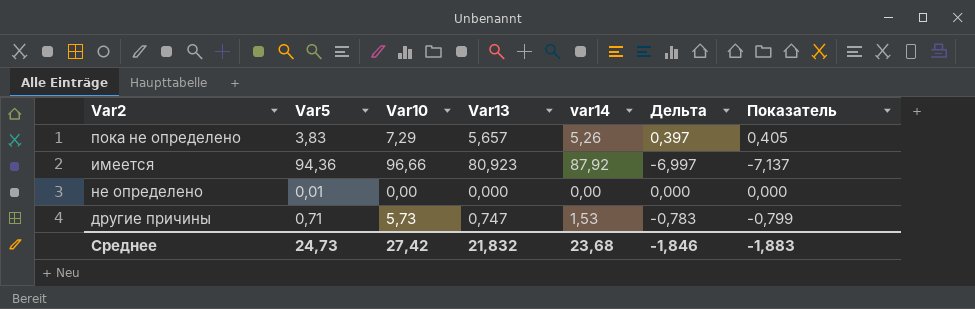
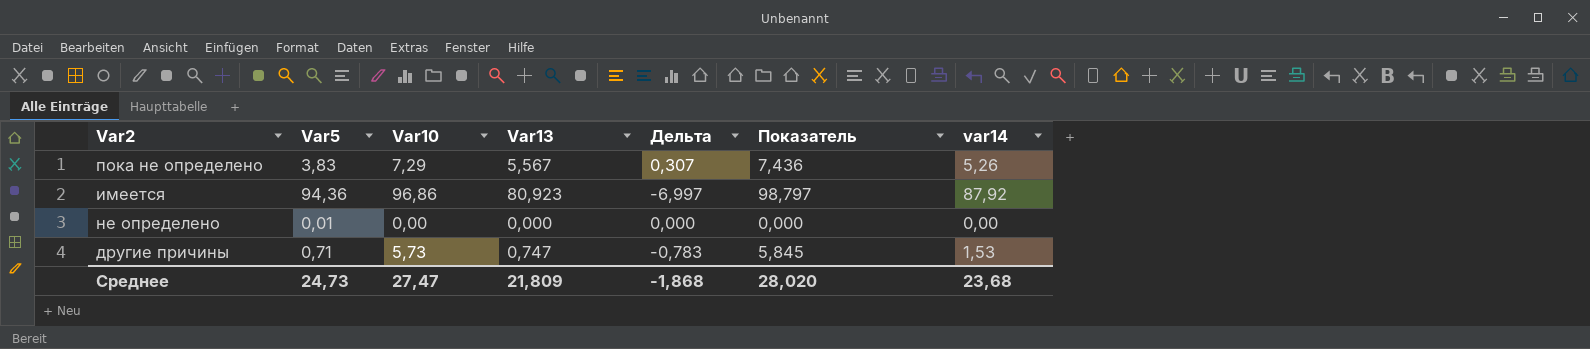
column Показатель | formula: [Дельта] * 1,02 -> [Var10] * 1,02
column var14 | position: 5 -> 7
пока не определено | Var13: 5,657 -> 5,567
пока не определено | Дельта: 0,397 -> 0,307
имеется | Var10: 96,66 -> 96,86
Среднее | Var10: 27,42 -> 27,47
Среднее | Var13: 21,832 -> 21,809
Среднее | Дельта: -1,846 -> -1,868
Среднее | Показатель: -1,883 -> 28,020

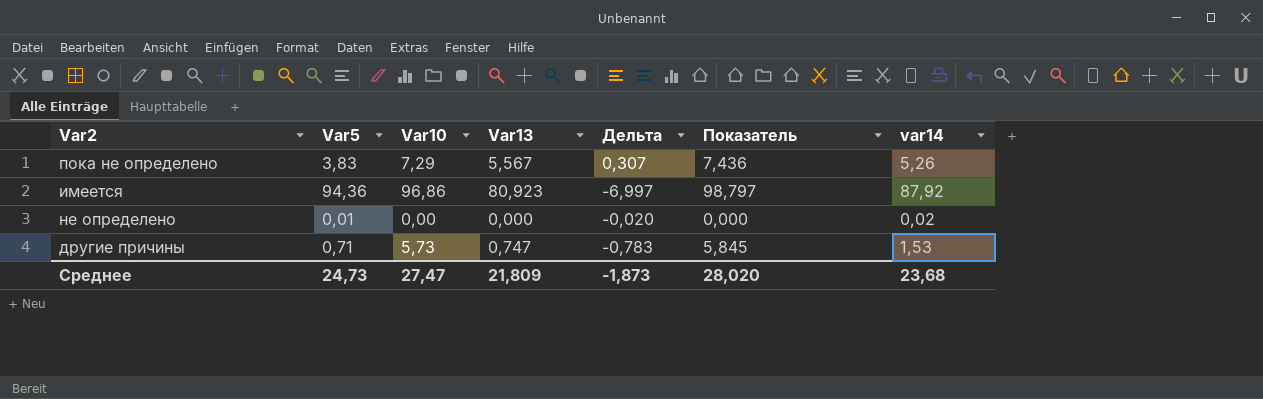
не определено | Дельта: 0,000 -> -0,020
не определено | var14: 0,00 -> 0,02
Среднее | Дельта: -1,868 -> -1,873

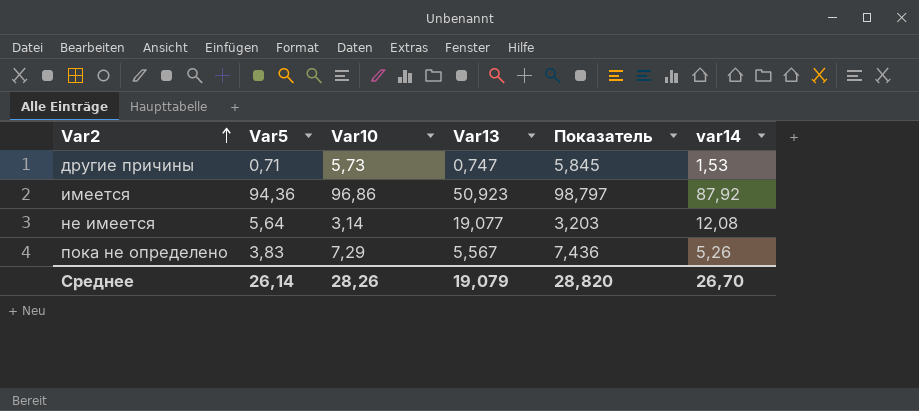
row order: none -> Var2 ascending
column Дельта | formula: [Var13] - [var14] -> none
row не определено: 0,01 | 0,00 | 0,000 | -0,020 | 0,000 | 0,02 -> none
имеется | Var13: 80,923 -> 50,923
row не имеется: none -> 5,64 | 3,14 | 19,077 | 3,203 | 12,08
Среднее | Var5: 24,73 -> 26,14
Среднее | Var10: 27,47 -> 28,26
Среднее | Var13: 21,809 -> 19,079
Среднее | Показатель: 28,020 -> 28,820
Среднее | var14: 23,68 -> 26,70

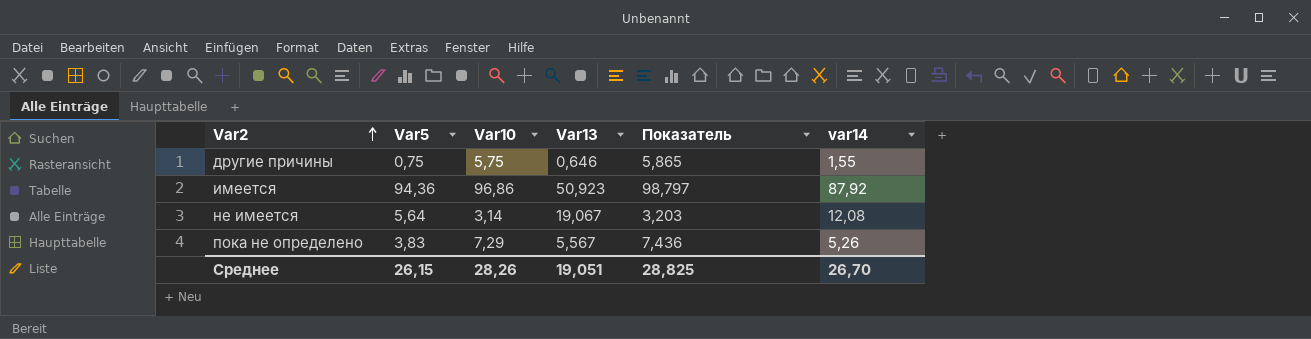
другие причины | Var5: 0,71 -> 0,75
другие причины | Var10: 5,73 -> 5,75
другие причины | Var13: 0,747 -> 0,646
другие причины | Показатель: 5,845 -> 5,865
другие причины | var14: 1,53 -> 1,55
не имеется | Var13: 19,077 -> 19,067
Среднее | Var5: 26,14 -> 26,15
Среднее | Var13: 19,079 -> 19,051
Среднее | Показатель: 28,820 -> 28,825

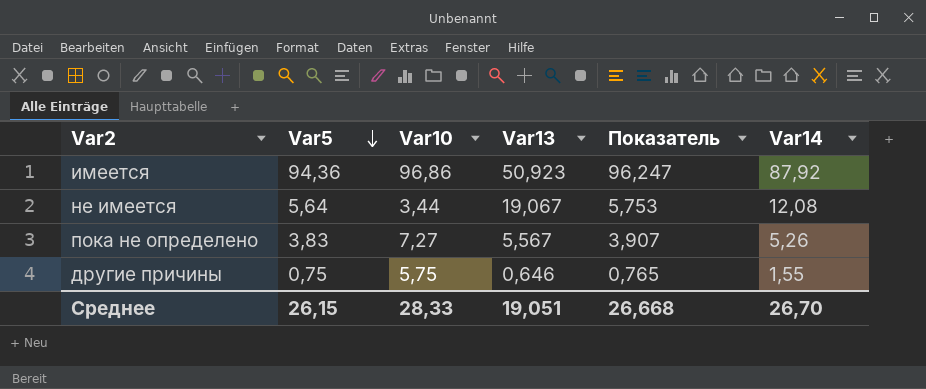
row order: Var2 ascending -> Var5 descending
column Показатель | formula: [Var10] * 1,02 -> [Var5] * 1,02
column name: var14 -> Var14
не имеется | Var10: 3,14 -> 3,44
пока не определено | Var10: 7,29 -> 7,27
Среднее | Var10: 28,26 -> 28,33
Среднее | Показатель: 28,825 -> 26,668

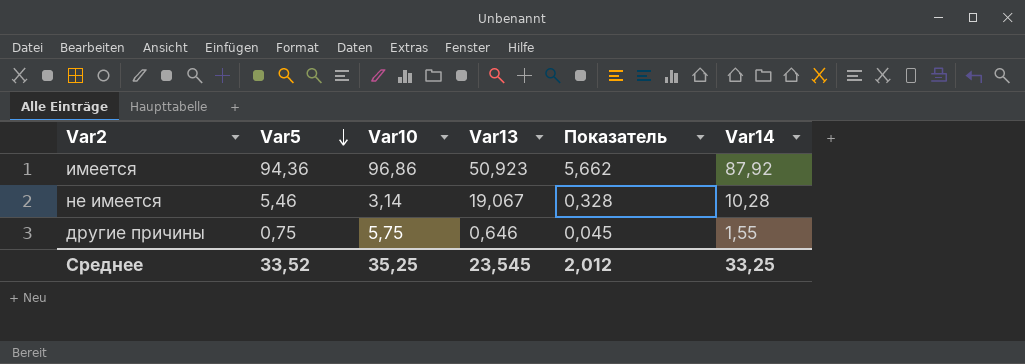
column Показатель | formula: [Var5] * 1,02 -> [Var5] * 0,06
row пока не определено: 3,83 | 7,27 | 5,567 | 3,907 | 5,26 -> none
не имеется | Var5: 5,64 -> 5,46
не имеется | Var10: 3,44 -> 3,14
не имеется | Var14: 12,08 -> 10,28
Среднее | Var5: 26,15 -> 33,52
Среднее | Var10: 28,33 -> 35,25
Среднее | Var13: 19,051 -> 23,545
Среднее | Показатель: 26,668 -> 2,012
Среднее | Var14: 26,70 -> 33,25

